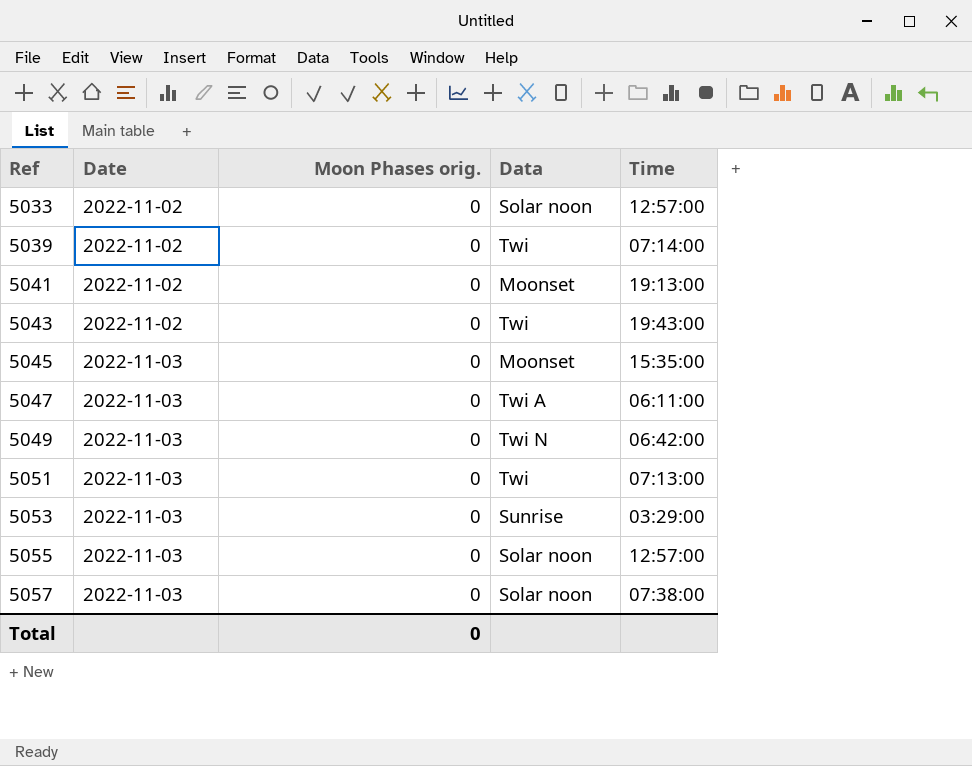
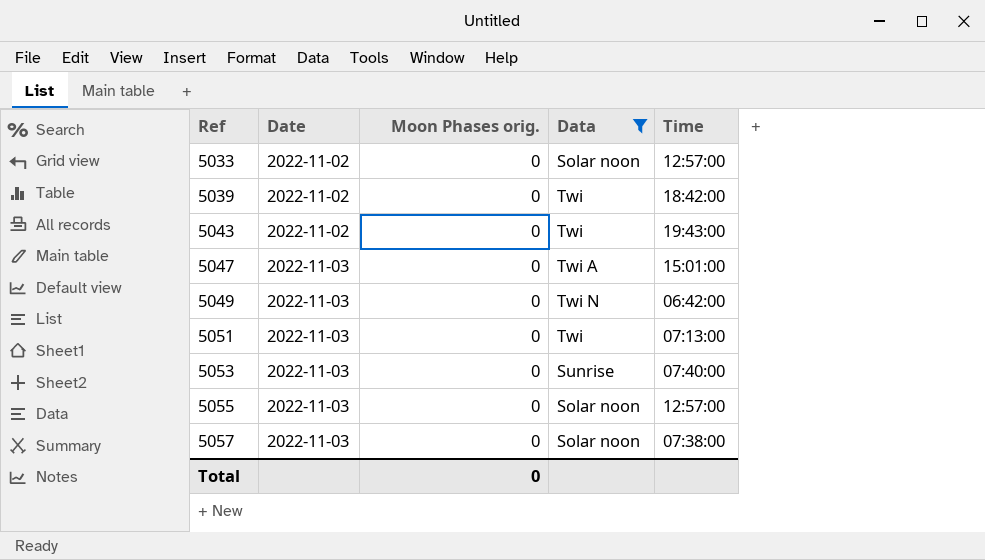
filter: none -> Data != Moonset
5039 | Time: 07:14:00 -> 18:42:00
5047 | Time: 06:11:00 -> 15:01:00
5053 | Time: 03:29:00 -> 07:40:00

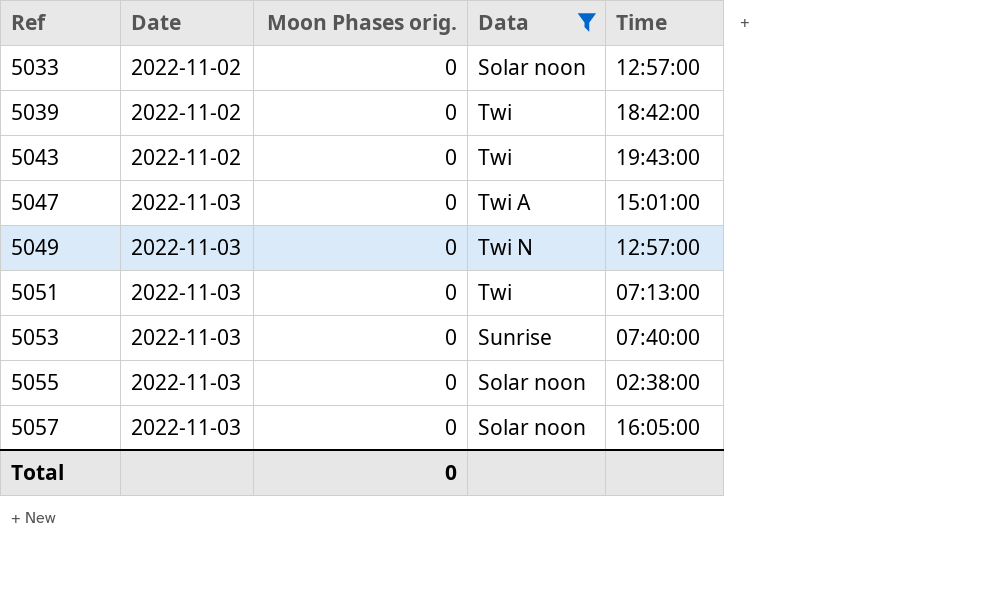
5049 | Time: 06:42:00 -> 12:57:00
5055 | Time: 12:57:00 -> 02:38:00
5057 | Time: 07:38:00 -> 16:05:00

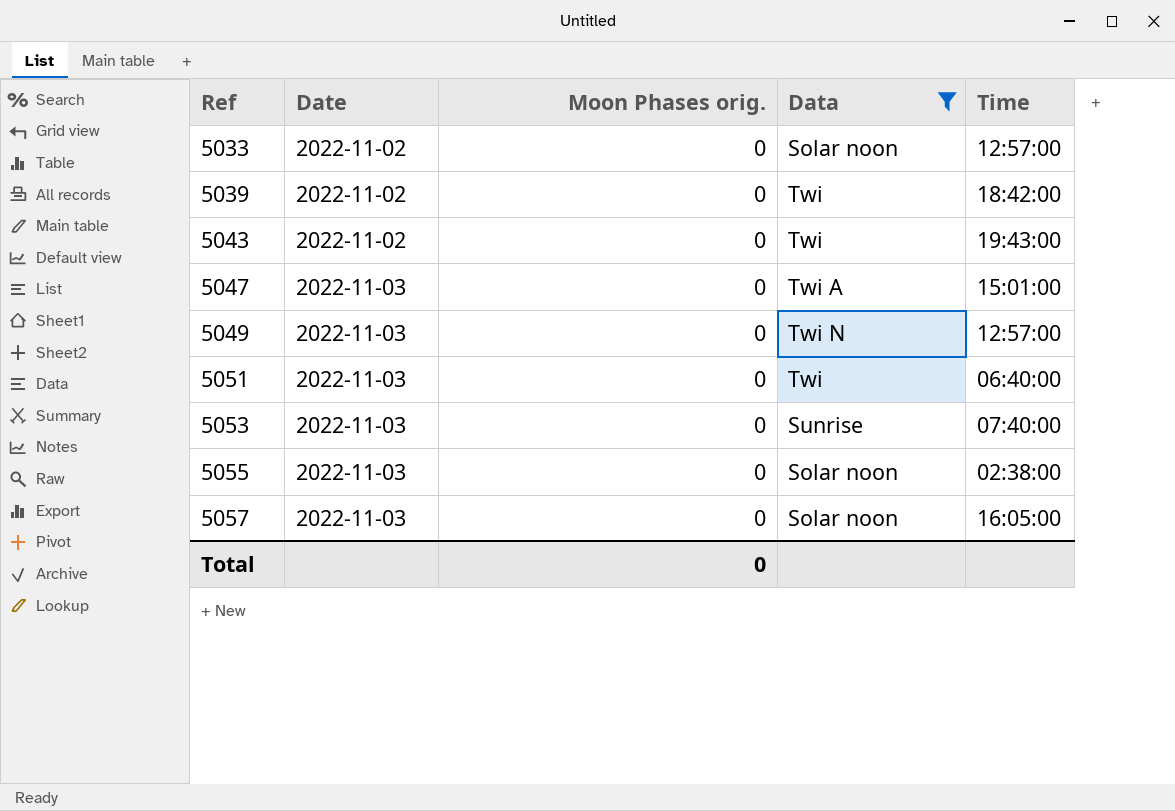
5051 | Time: 07:13:00 -> 06:40:00

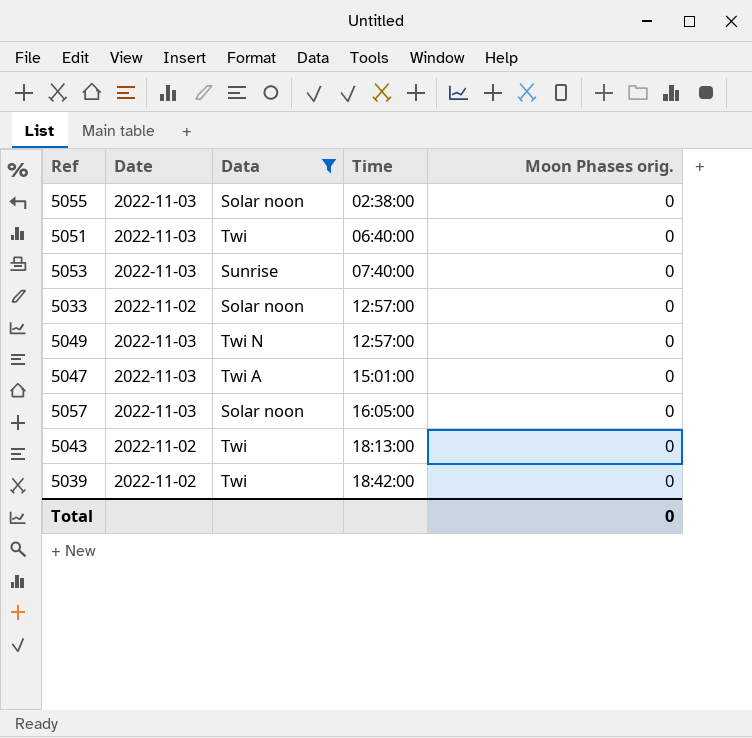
row order: Ref ascending -> Time ascending
column Moon Phases orig. | position: 3 -> 5
5043 | Time: 19:43:00 -> 18:13:00

